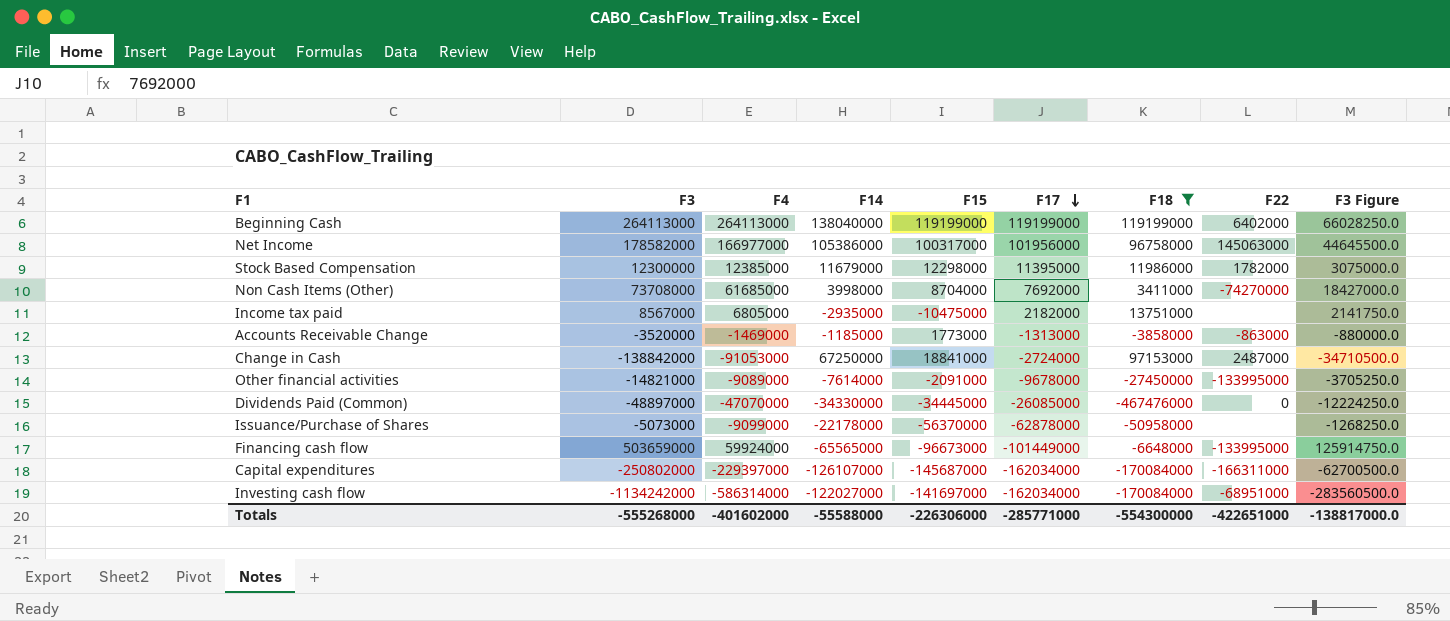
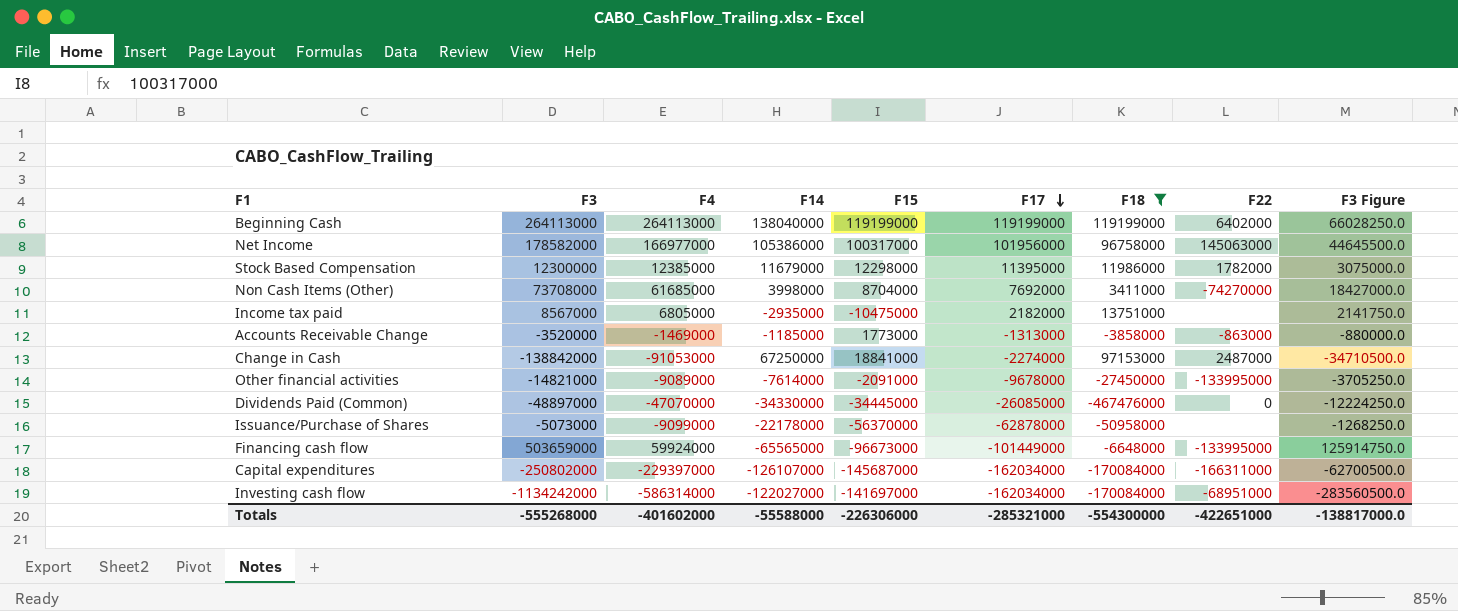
Change in Cash | F17: -2724000 -> -2274000
Totals | F17: -285771000 -> -285321000

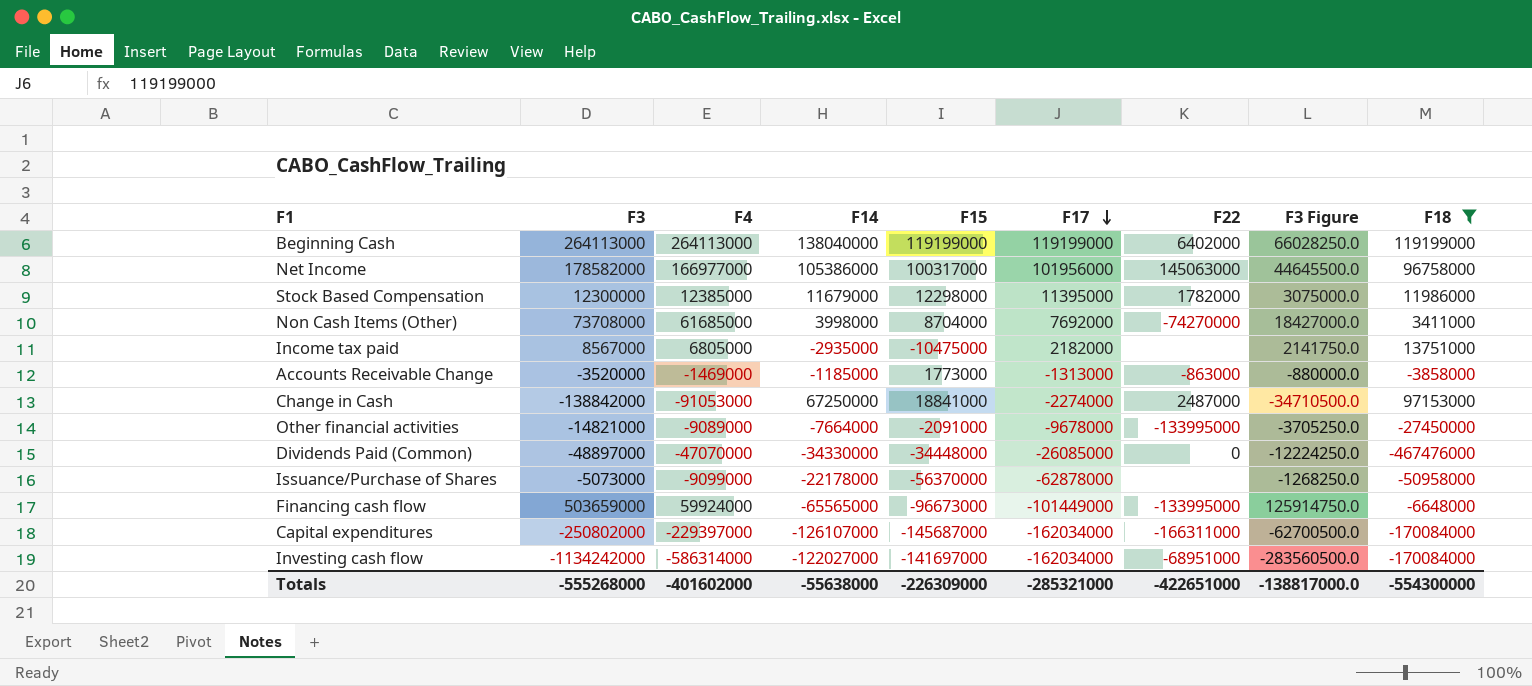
column F18 | position: 7 -> 9
Other financial activities | F14: -7614000 -> -7664000
Dividends Paid (Common) | F15: -34445000 -> -34448000
Totals | F14: -55588000 -> -55638000
Totals | F15: -226306000 -> -226309000

